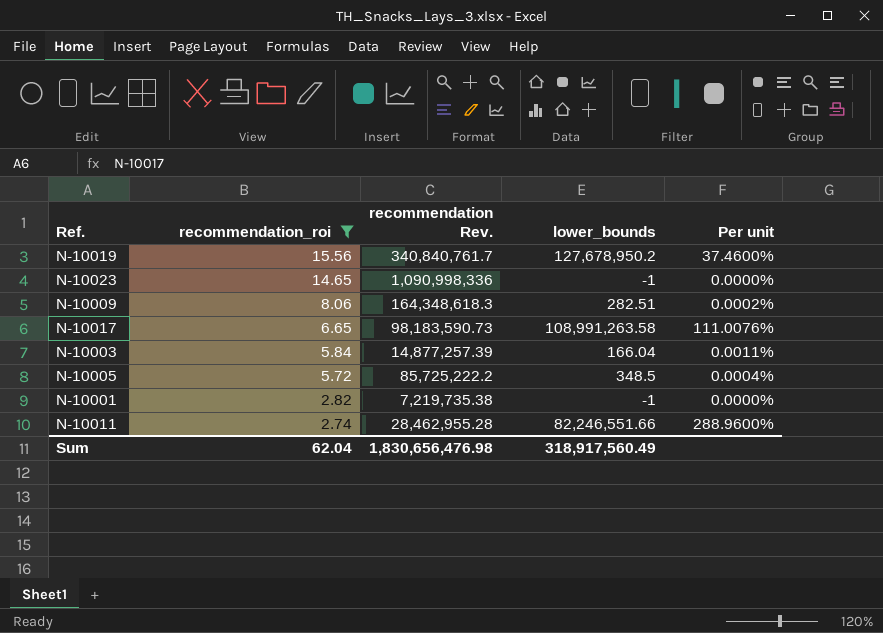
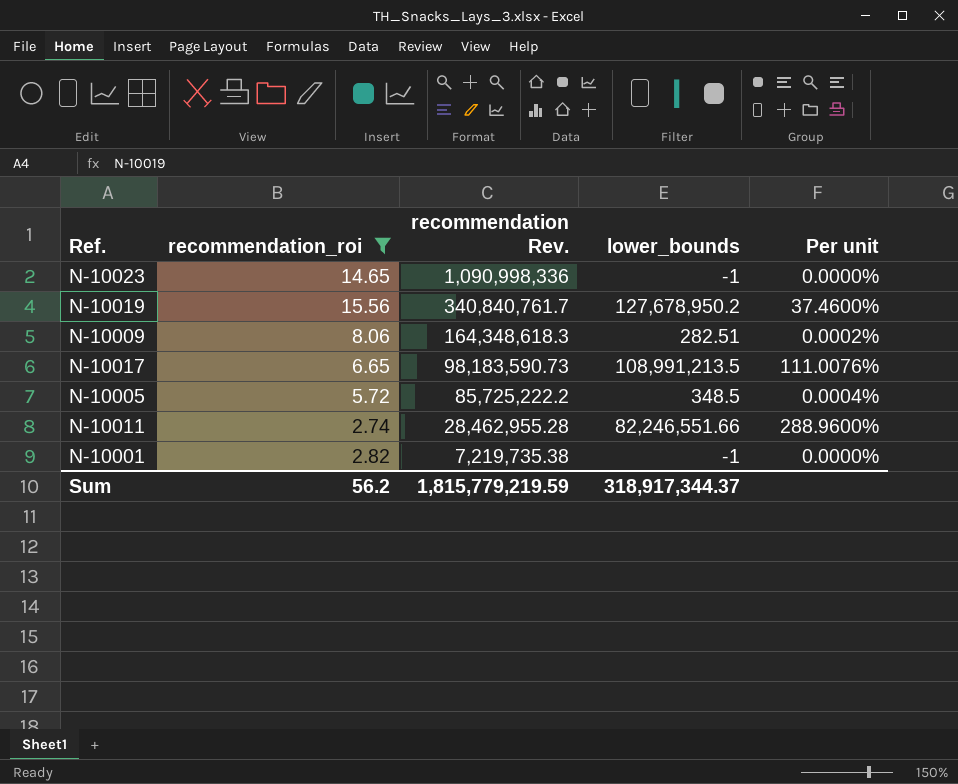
row order: recommendation_roi descending -> recommendation Rev. descending
row N-10003: 5.84 | 14,877,257.39 | 166.04 | 0.0011% -> none
N-10017 | lower_bounds: 108,991,263.58 -> 108,991,213.5
Sum | recommendation_roi: 62.04 -> 56.2
Sum | recommendation Rev.: 1,830,656,476.98 -> 1,815,779,219.59
Sum | lower_bounds: 318,917,560.49 -> 318,917,344.37

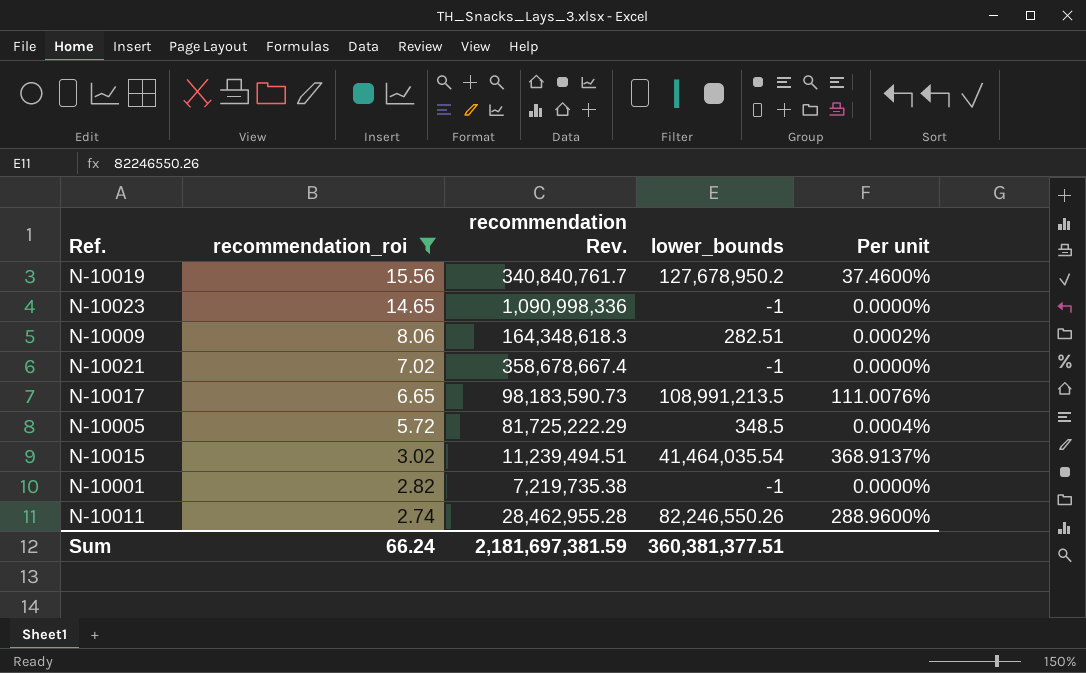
row order: recommendation Rev. descending -> recommendation_roi descending
row N-10021: none -> 7.02 | 358,678,667.4 | -1 | 0.0000%
N-10005 | recommendation Rev.: 85,725,222.2 -> 81,725,222.29
row N-10015: none -> 3.02 | 11,239,494.51 | 41,464,035.54 | 368.9137%
N-10011 | lower_bounds: 82,246,551.66 -> 82,246,550.26
Sum | recommendation_roi: 56.2 -> 66.24
Sum | recommendation Rev.: 1,815,779,219.59 -> 2,181,697,381.59
Sum | lower_bounds: 318,917,344.37 -> 360,381,377.51

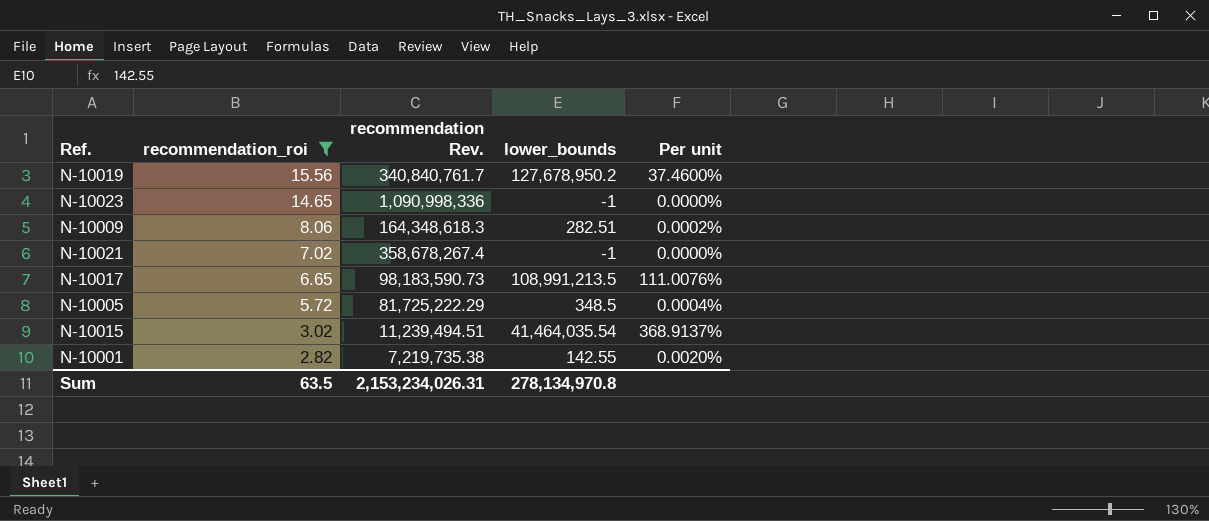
row N-10011: 2.74 | 28,462,955.28 | 82,246,550.26 | 288.9600% -> none
N-10021 | recommendation Rev.: 358,678,667.4 -> 358,678,267.4
N-10001 | lower_bounds: -1 -> 142.55
N-10001 | Per unit: 0.0000% -> 0.0020%
Sum | recommendation_roi: 66.24 -> 63.5
Sum | recommendation Rev.: 2,181,697,381.59 -> 2,153,234,026.31
Sum | lower_bounds: 360,381,377.51 -> 278,134,970.8

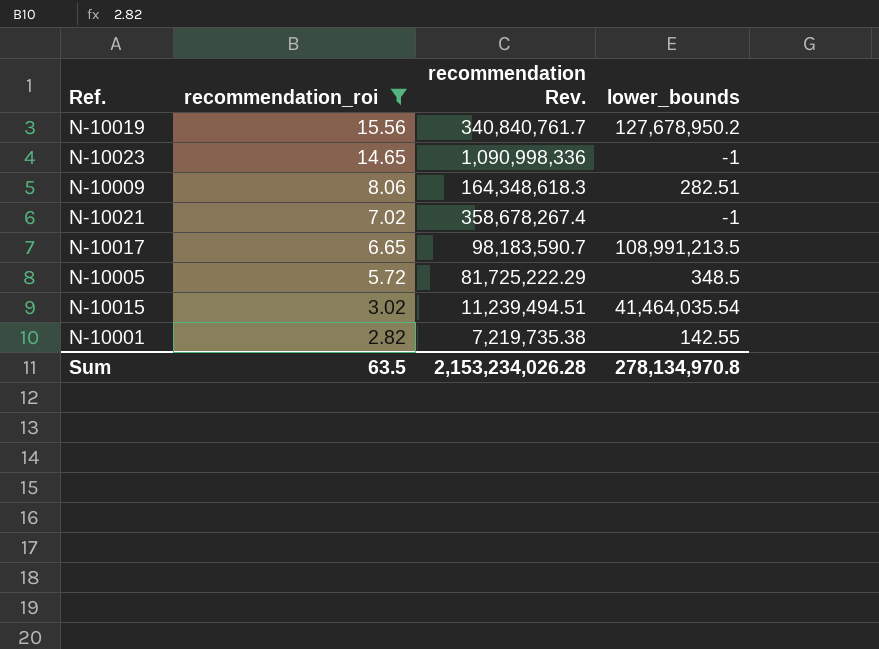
column Per unit | formula: [lower_bounds] / [recommendation Rev.] -> none
N-10017 | recommendation Rev.: 98,183,590.73 -> 98,183,590.7
Sum | recommendation Rev.: 2,153,234,026.31 -> 2,153,234,026.28

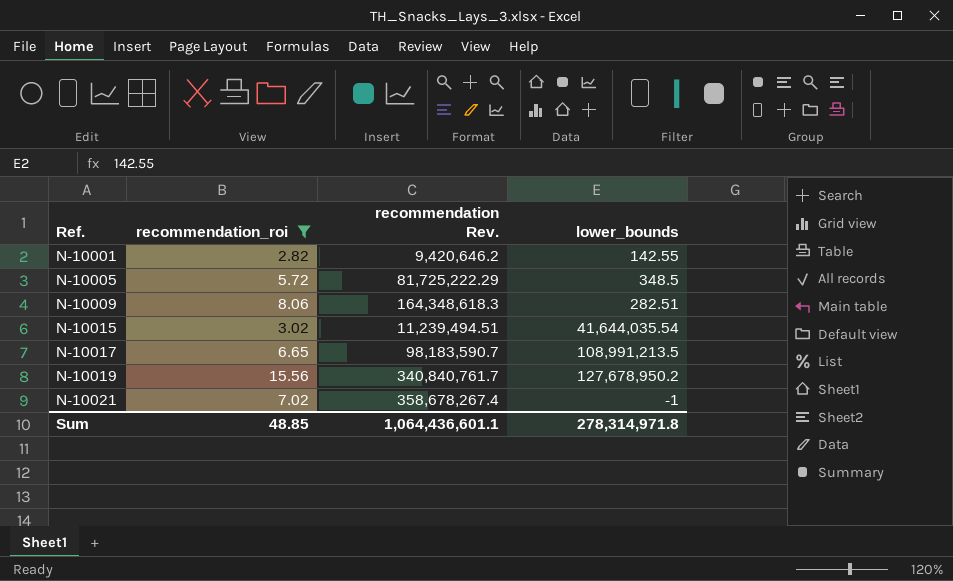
row order: recommendation_roi descending -> Ref. ascending
row N-10023: 14.65 | 1,090,998,336 | -1 -> none
N-10001 | recommendation Rev.: 7,219,735.38 -> 9,420,646.2
N-10015 | lower_bounds: 41,464,035.54 -> 41,644,035.54
Sum | recommendation_roi: 63.5 -> 48.85
Sum | recommendation Rev.: 2,153,234,026.28 -> 1,064,436,601.1
Sum | lower_bounds: 278,134,970.8 -> 278,314,971.8

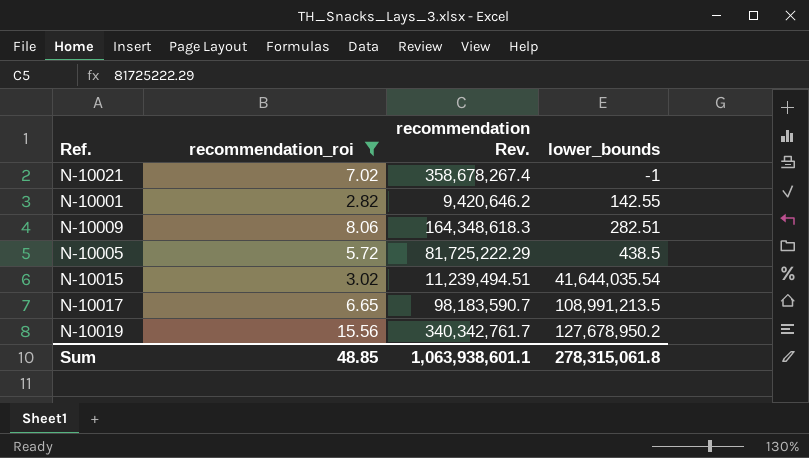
row order: Ref. ascending -> lower_bounds ascending
N-10005 | lower_bounds: 348.5 -> 438.5
N-10019 | recommendation Rev.: 340,840,761.7 -> 340,342,761.7
Sum | recommendation Rev.: 1,064,436,601.1 -> 1,063,938,601.1
Sum | lower_bounds: 278,314,971.8 -> 278,315,061.8

